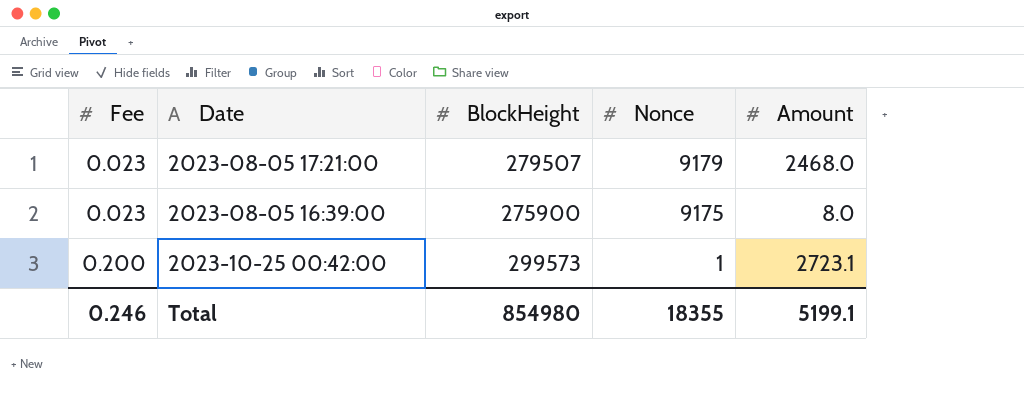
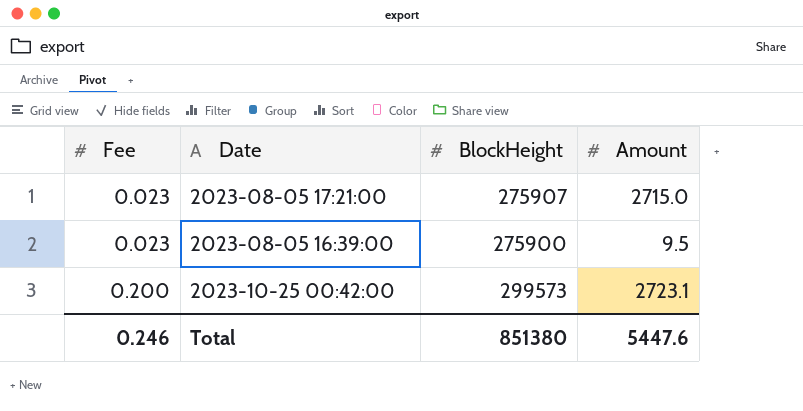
column Nonce | position: 4 -> none
2023-08-05 17:21:00 | BlockHeight: 279507 -> 275907
2023-08-05 17:21:00 | Amount: 2468.0 -> 2715.0
2023-08-05 16:39:00 | Amount: 8.0 -> 9.5
Total | BlockHeight: 854980 -> 851380
Total | Amount: 5199.1 -> 5447.6

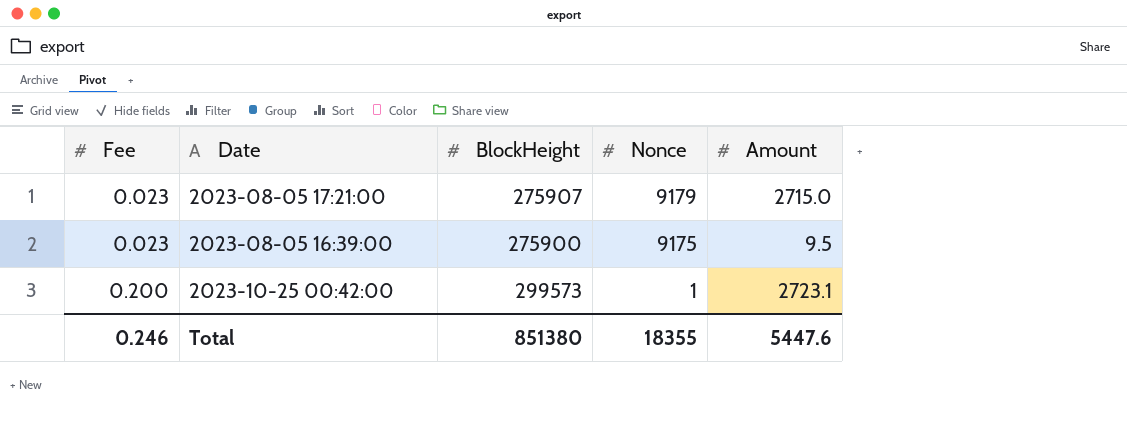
column Nonce | position: none -> 4

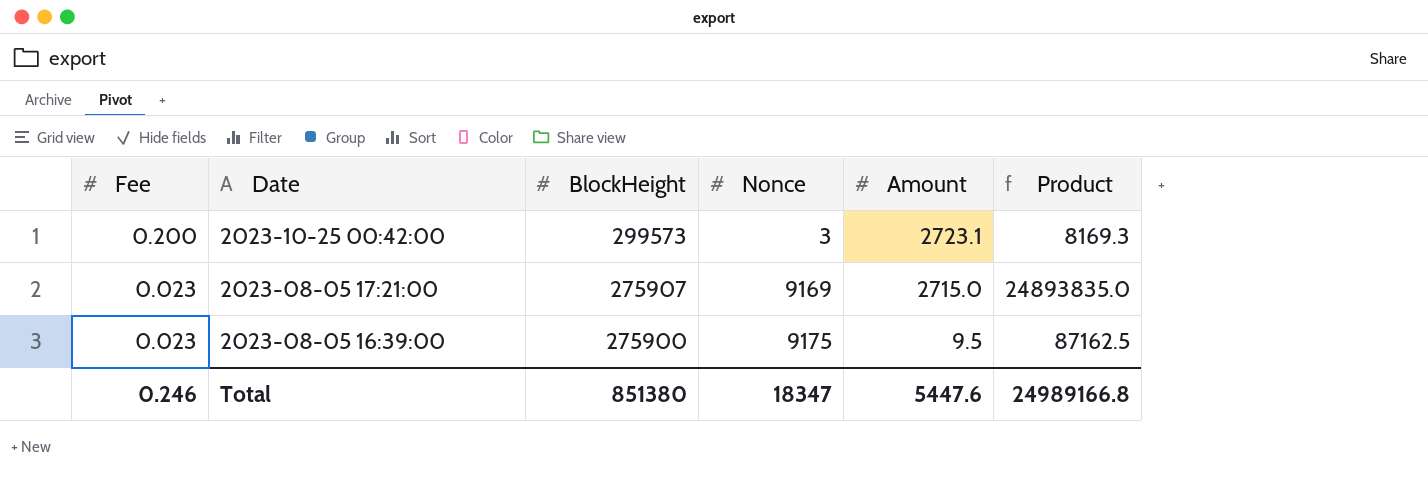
row order: Fee ascending -> Fee descending
column Product | formula: none -> [Nonce] * [Amount]
2023-10-25 00:42:00 | Nonce: 1 -> 3
2023-08-05 17:21:00 | Nonce: 9179 -> 9169
Total | Nonce: 18355 -> 18347

